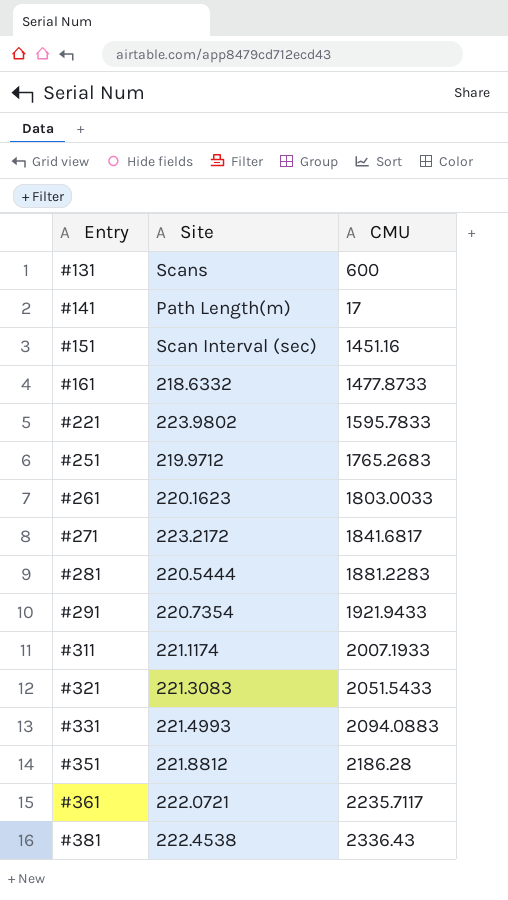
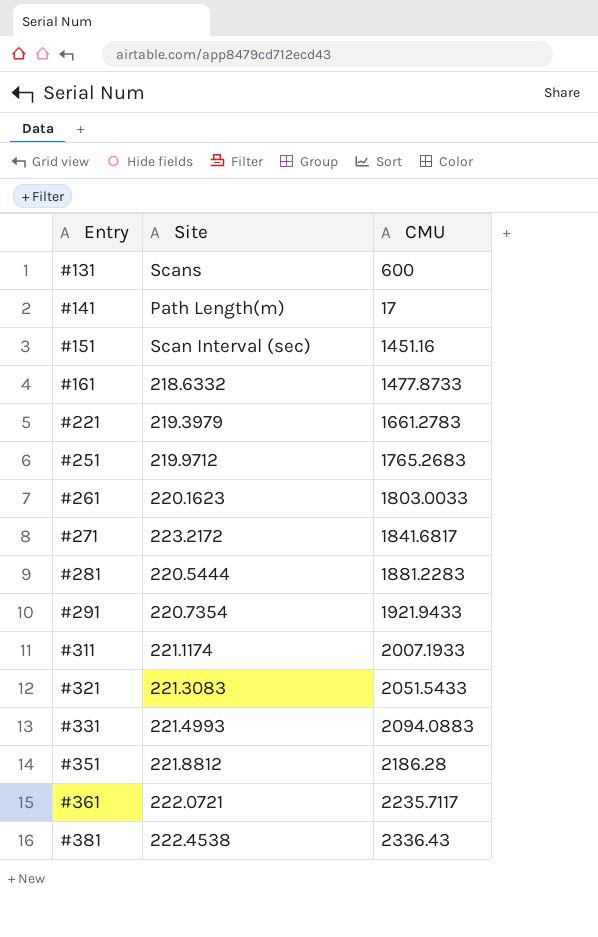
#221 | Site: 223.9802 -> 219.3979
#221 | CMU: 1595.7833 -> 1661.2783

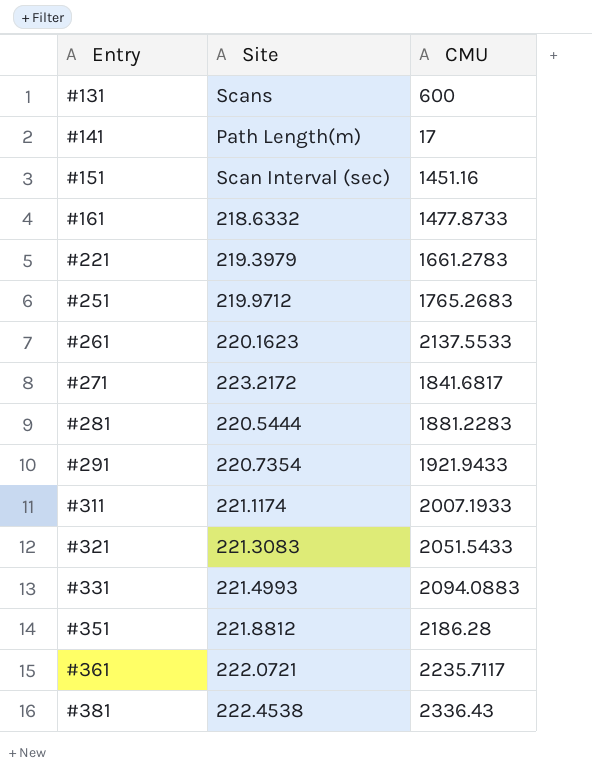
#261 | CMU: 1803.0033 -> 2137.5533

